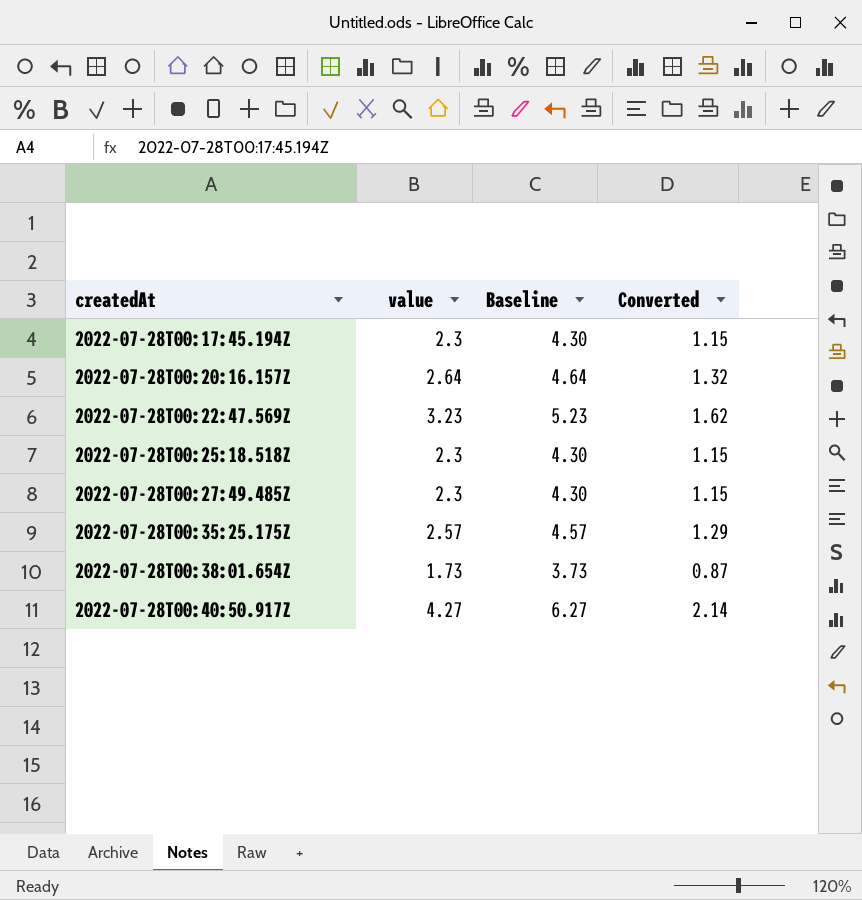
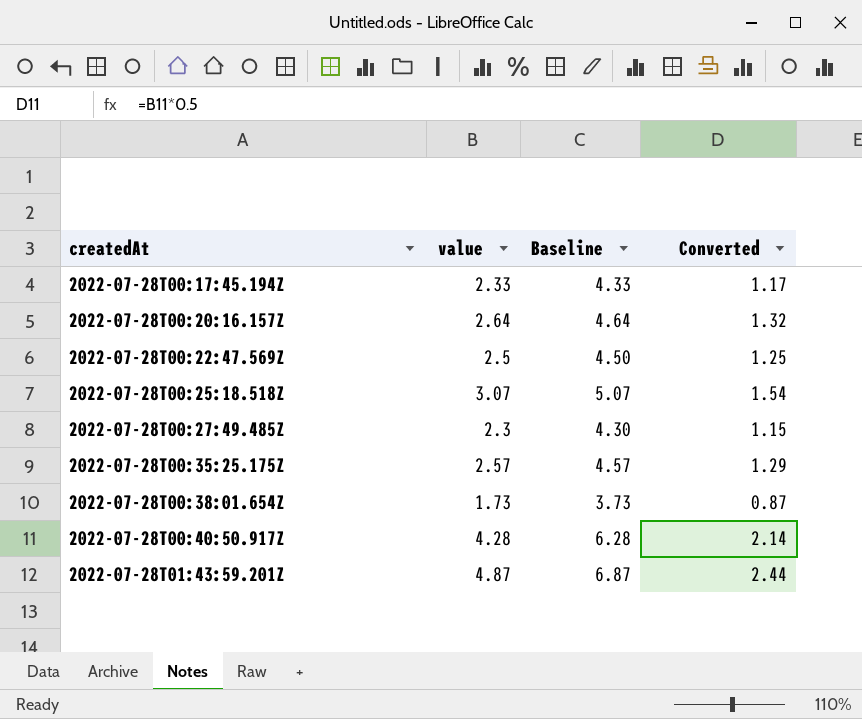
2022-07-28T00:17:45.194Z | value: 2.3 -> 2.33
2022-07-28T00:17:45.194Z | Baseline: 4.30 -> 4.33
2022-07-28T00:17:45.194Z | Converted: 1.15 -> 1.17
2022-07-28T00:22:47.569Z | value: 3.23 -> 2.5
2022-07-28T00:22:47.569Z | Baseline: 5.23 -> 4.50
2022-07-28T00:22:47.569Z | Converted: 1.62 -> 1.25
2022-07-28T00:25:18.518Z | value: 2.3 -> 3.07
2022-07-28T00:25:18.518Z | Baseline: 4.30 -> 5.07
2022-07-28T00:25:18.518Z | Converted: 1.15 -> 1.54
2022-07-28T00:40:50.917Z | value: 4.27 -> 4.28
2022-07-28T00:40:50.917Z | Baseline: 6.27 -> 6.28
row 2022-07-28T01:43:59.201Z: none -> 4.87 | 6.87 | 2.44

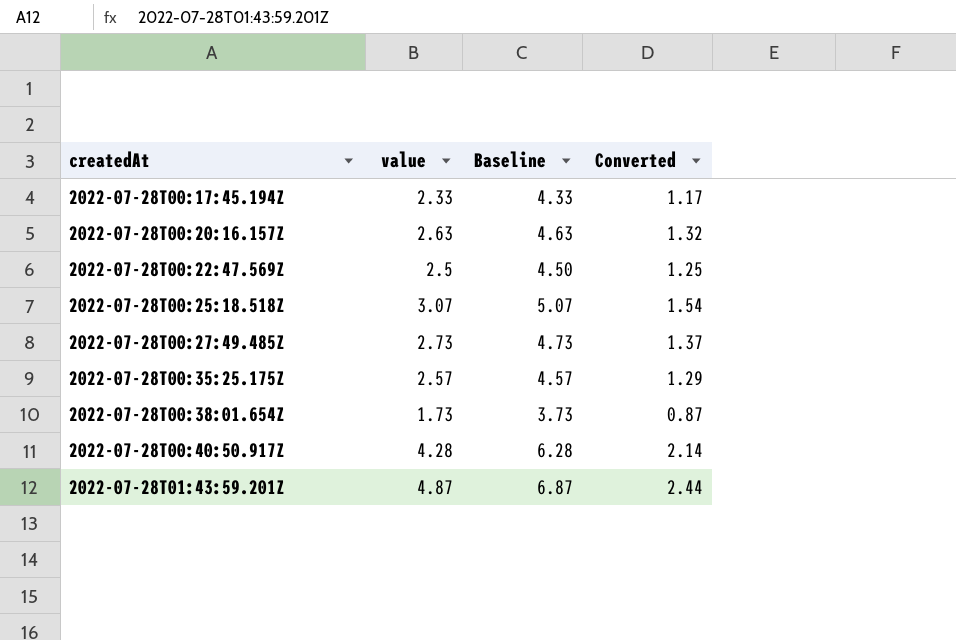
2022-07-28T00:20:16.157Z | value: 2.64 -> 2.63
2022-07-28T00:20:16.157Z | Baseline: 4.64 -> 4.63
2022-07-28T00:27:49.485Z | value: 2.3 -> 2.73
2022-07-28T00:27:49.485Z | Baseline: 4.30 -> 4.73
2022-07-28T00:27:49.485Z | Converted: 1.15 -> 1.37

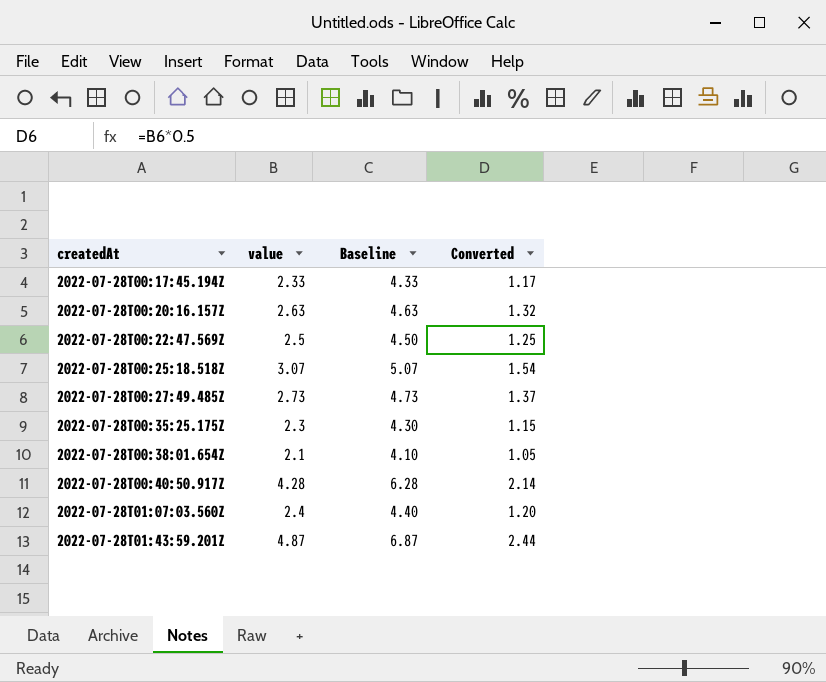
2022-07-28T00:35:25.175Z | value: 2.57 -> 2.3
2022-07-28T00:35:25.175Z | Baseline: 4.57 -> 4.30
2022-07-28T00:35:25.175Z | Converted: 1.29 -> 1.15
2022-07-28T00:38:01.654Z | value: 1.73 -> 2.1
2022-07-28T00:38:01.654Z | Baseline: 3.73 -> 4.10
2022-07-28T00:38:01.654Z | Converted: 0.87 -> 1.05
row 2022-07-28T01:07:03.560Z: none -> 2.4 | 4.40 | 1.20

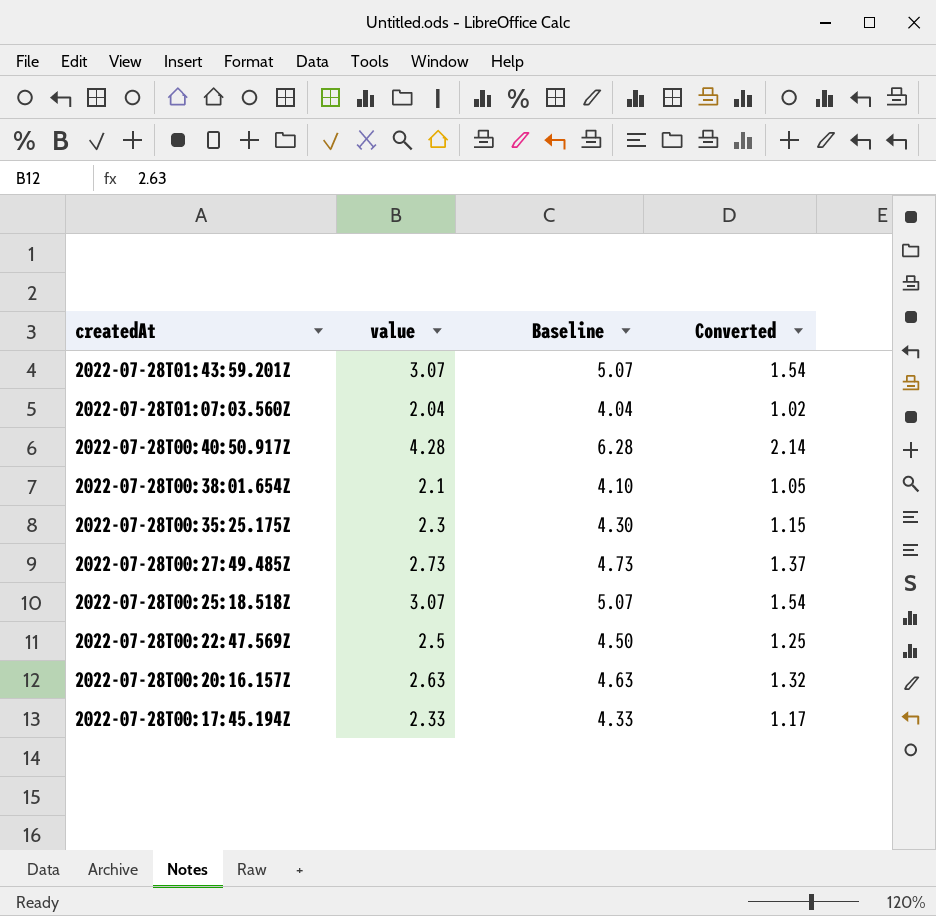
row order: createdAt ascending -> createdAt descending
2022-07-28T01:43:59.201Z | value: 4.87 -> 3.07
2022-07-28T01:43:59.201Z | Baseline: 6.87 -> 5.07
2022-07-28T01:43:59.201Z | Converted: 2.44 -> 1.54
2022-07-28T01:07:03.560Z | value: 2.4 -> 2.04
2022-07-28T01:07:03.560Z | Baseline: 4.40 -> 4.04
2022-07-28T01:07:03.560Z | Converted: 1.20 -> 1.02

